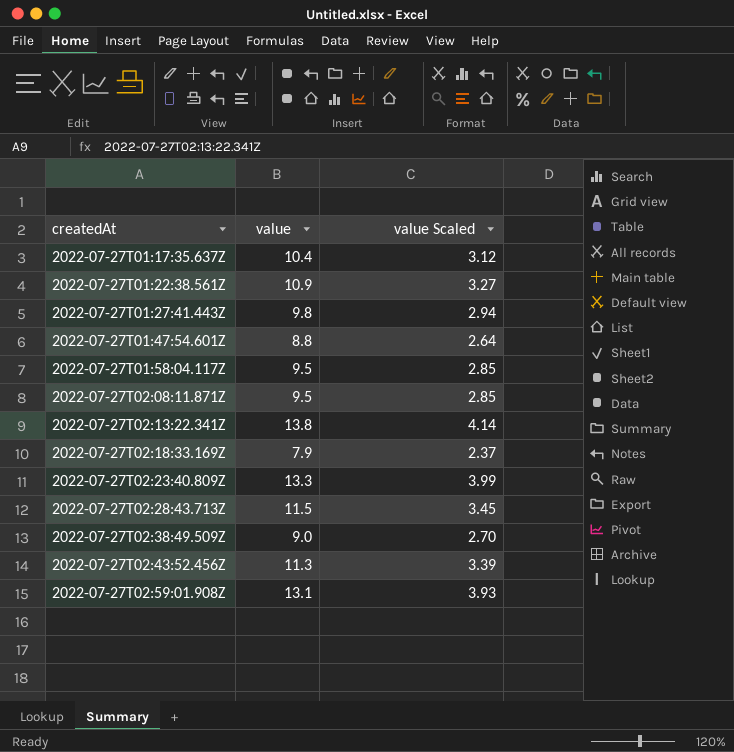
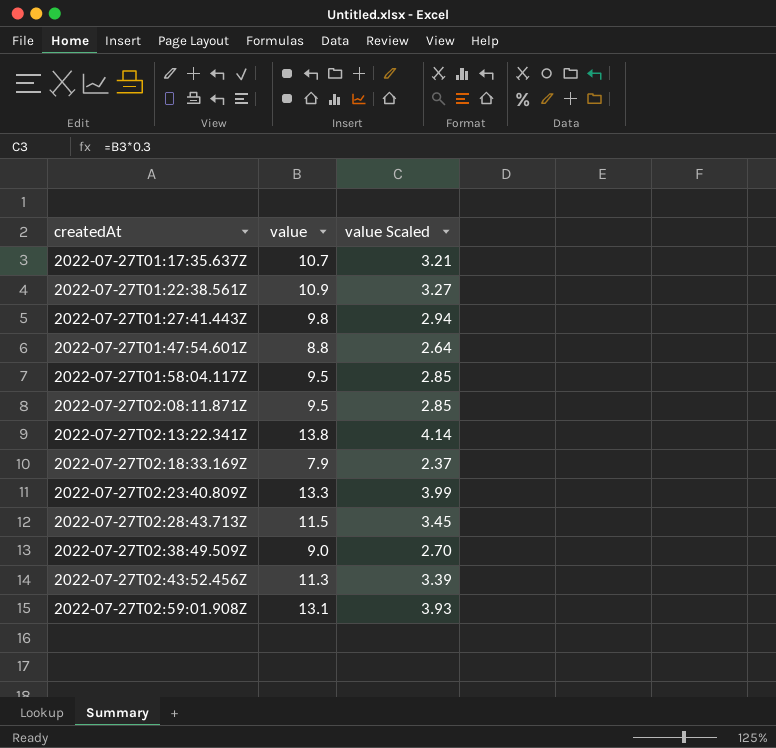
2022-07-27T01:17:35.637Z | value: 10.4 -> 10.7
2022-07-27T01:17:35.637Z | value Scaled: 3.12 -> 3.21

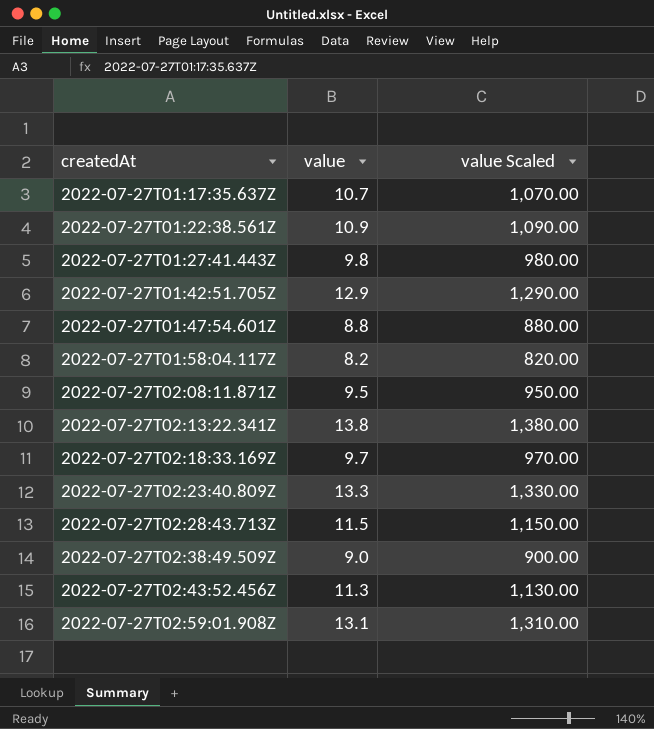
column value Scaled | formula: [value] * 0.3 -> [value] * 100
row 2022-07-27T01:42:51.705Z: none -> 12.9 | 1,290.00
2022-07-27T01:58:04.117Z | value: 9.5 -> 8.2
2022-07-27T02:18:33.169Z | value: 7.9 -> 9.7

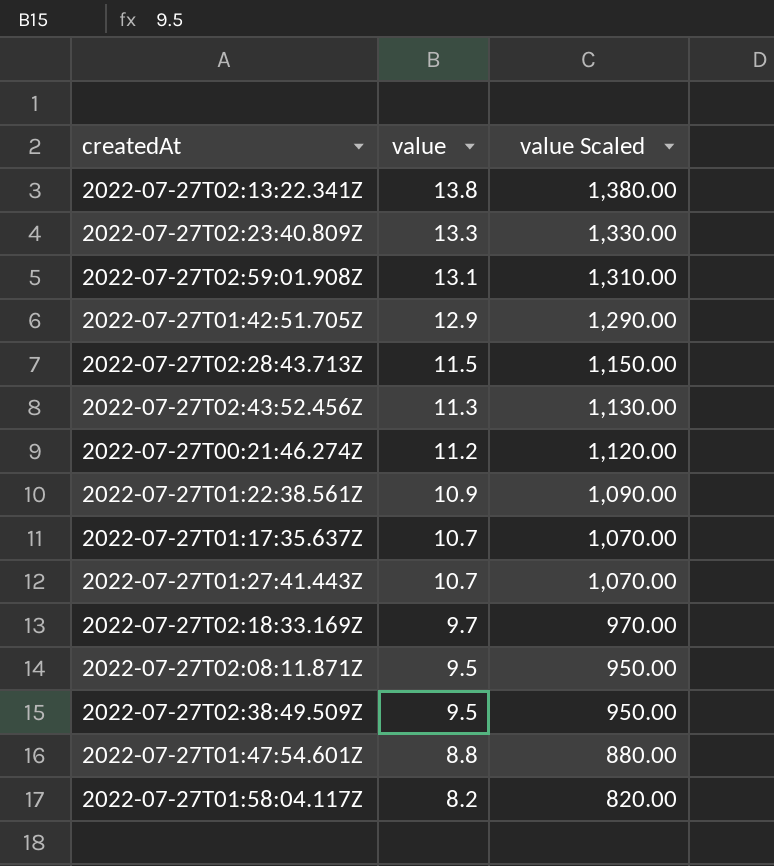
row order: createdAt ascending -> value descending
row 2022-07-27T00:21:46.274Z: none -> 11.2 | 1,120.00
2022-07-27T01:27:41.443Z | value: 9.8 -> 10.7
2022-07-27T01:27:41.443Z | value Scaled: 980.00 -> 1,070.00
2022-07-27T02:38:49.509Z | value: 9.0 -> 9.5
2022-07-27T02:38:49.509Z | value Scaled: 900.00 -> 950.00

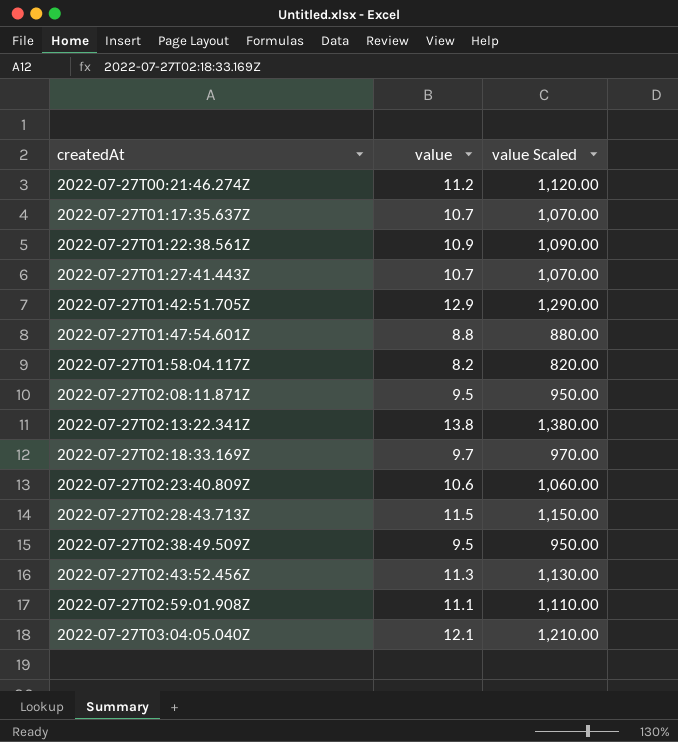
row order: value descending -> createdAt ascending
2022-07-27T02:23:40.809Z | value: 13.3 -> 10.6
2022-07-27T02:23:40.809Z | value Scaled: 1,330.00 -> 1,060.00
2022-07-27T02:59:01.908Z | value: 13.1 -> 11.1
2022-07-27T02:59:01.908Z | value Scaled: 1,310.00 -> 1,110.00
row 2022-07-27T03:04:05.040Z: none -> 12.1 | 1,210.00

